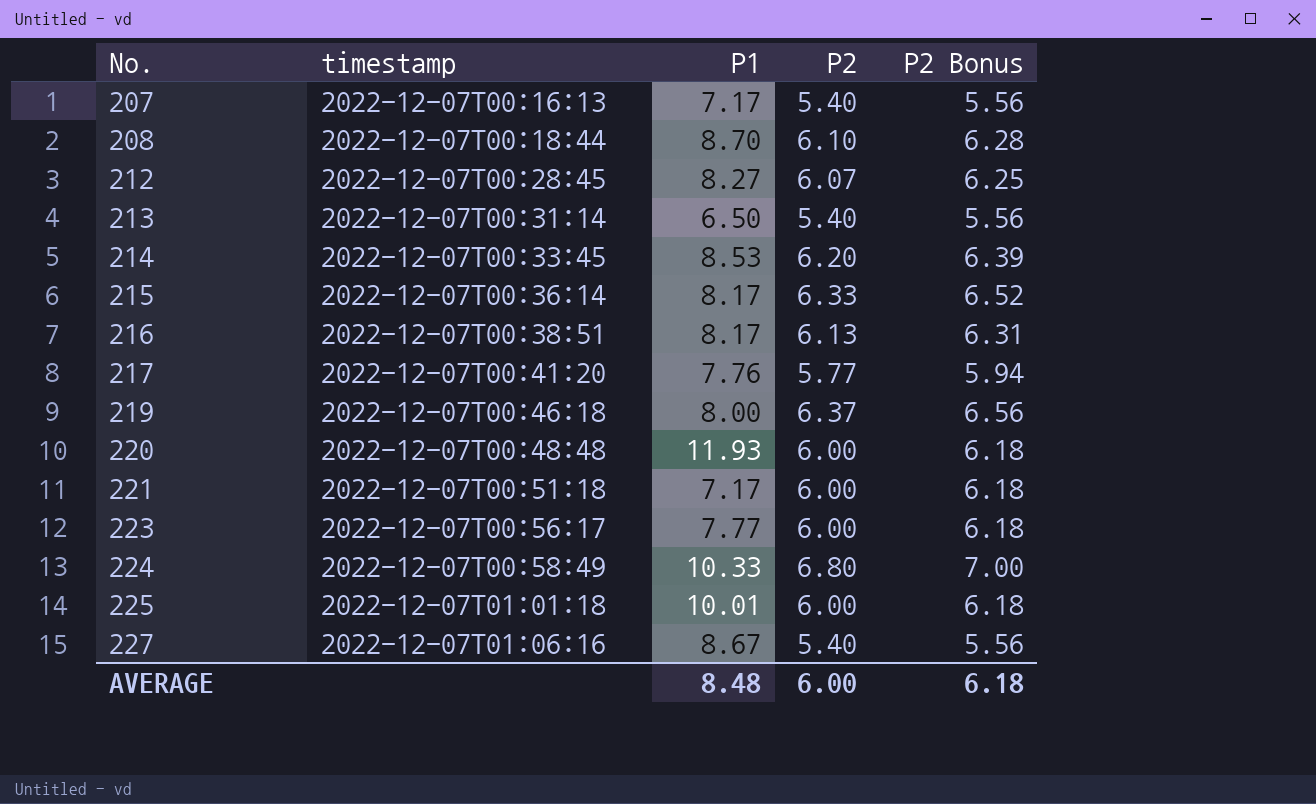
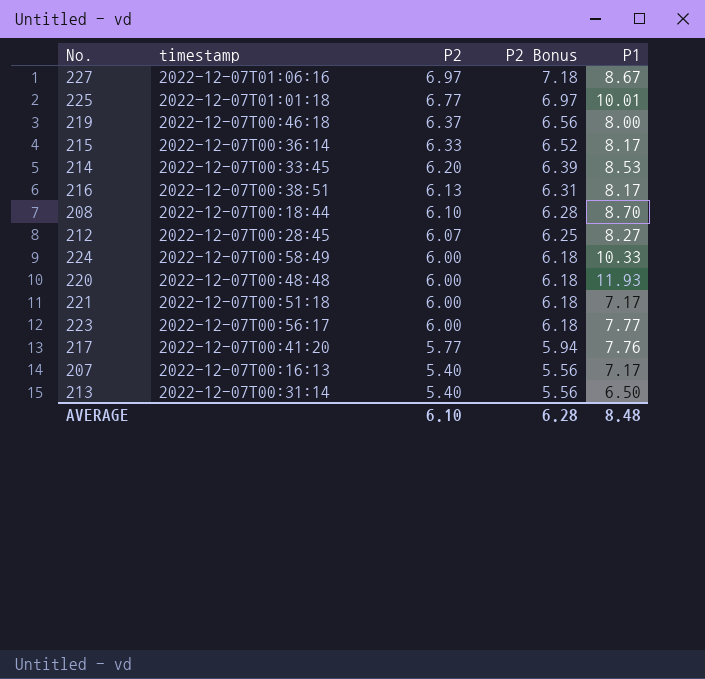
row order: No. ascending -> P2 descending
column P1 | position: 3 -> 5
227 | P2: 5.40 -> 6.97
227 | P2 Bonus: 5.56 -> 7.18
225 | P2: 6.00 -> 6.77
225 | P2 Bonus: 6.18 -> 6.97
224 | P2: 6.80 -> 6.00
224 | P2 Bonus: 7.00 -> 6.18
AVERAGE | P2: 6.00 -> 6.10
AVERAGE | P2 Bonus: 6.18 -> 6.28

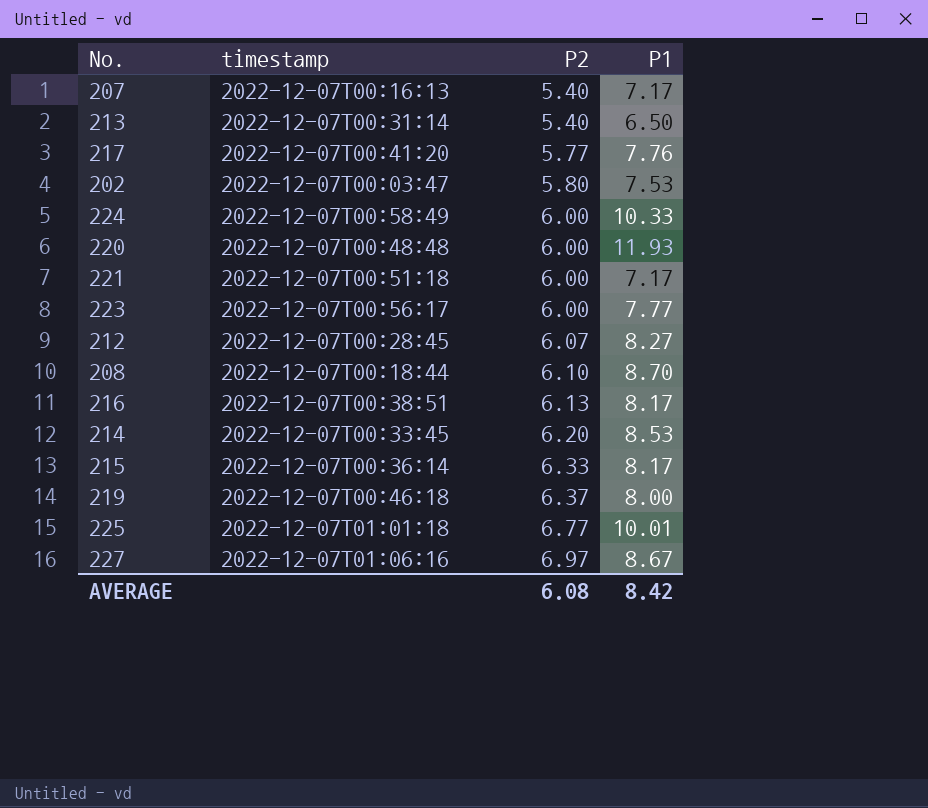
row order: P2 descending -> P2 ascending
column P2 Bonus | formula: [P2] * 1.03 -> none
row 202: none -> 2022-12-07T00:03:47 | 5.80 | 7.53
AVERAGE | P2: 6.10 -> 6.08
AVERAGE | P1: 8.48 -> 8.42

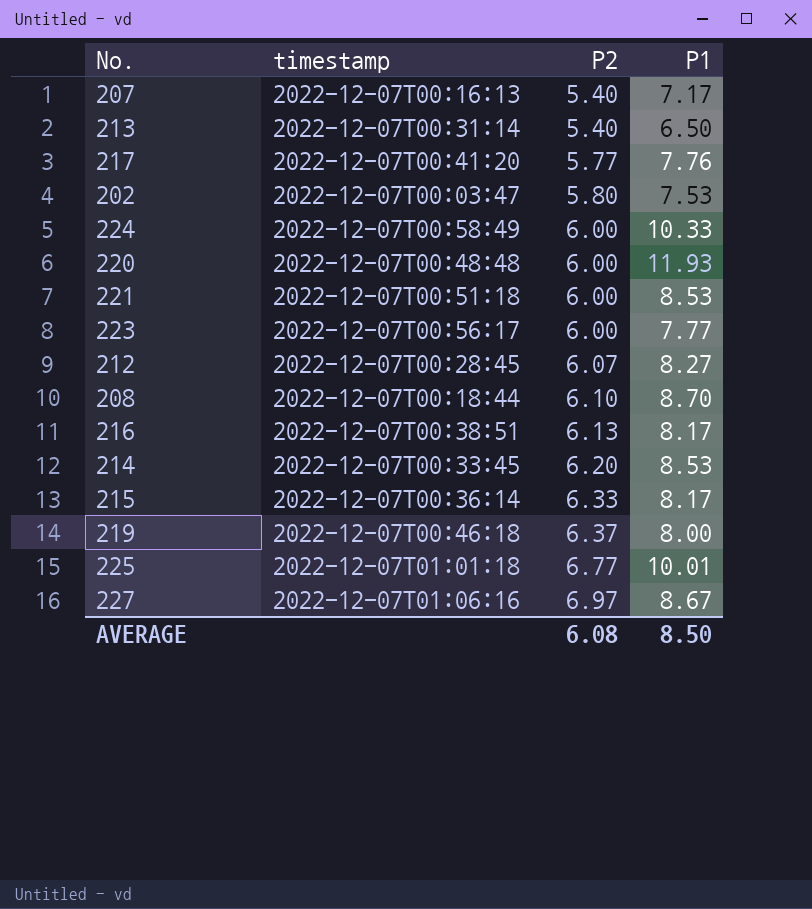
221 | P1: 7.17 -> 8.53
AVERAGE | P1: 8.42 -> 8.50

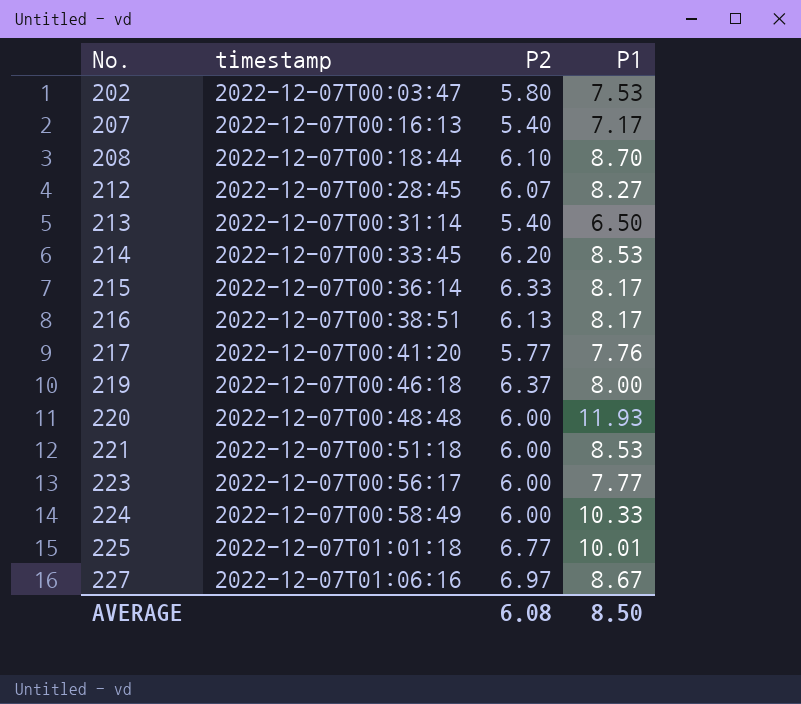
row order: P2 ascending -> No. ascending

